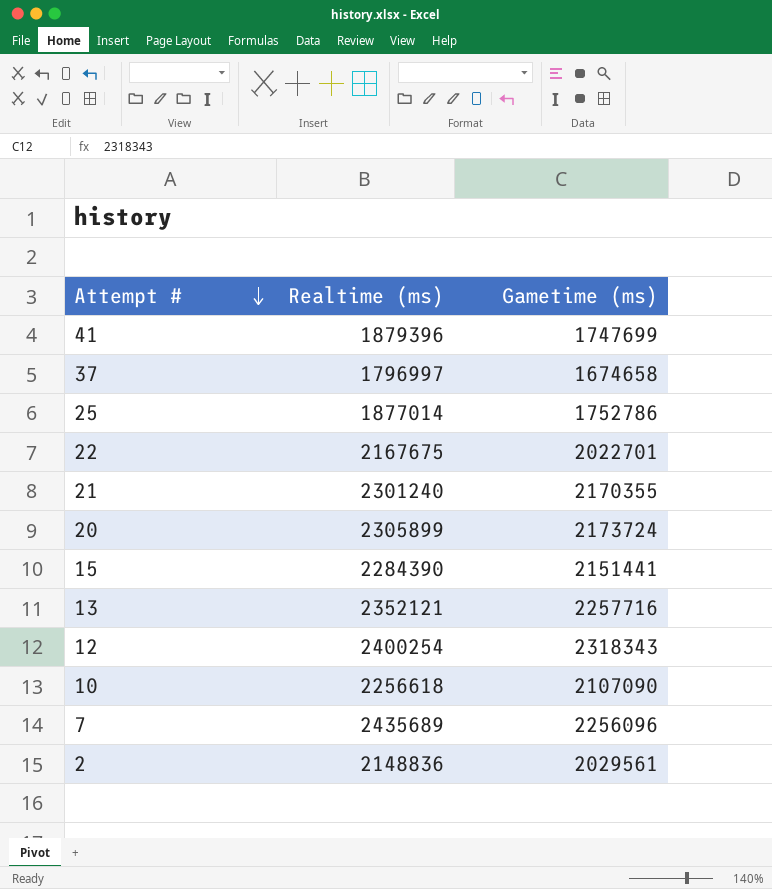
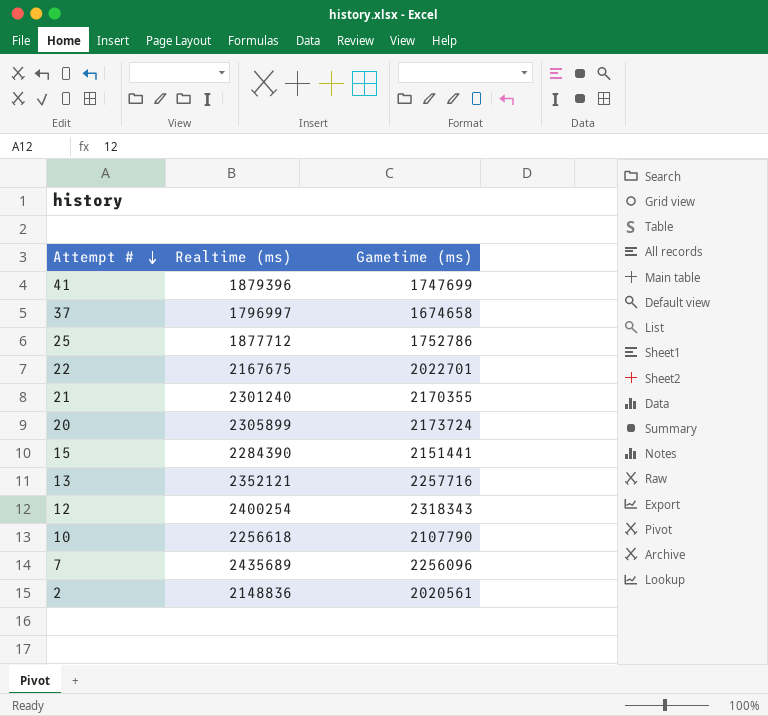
25 | Realtime (ms): 1877014 -> 1877712
10 | Gametime (ms): 2107090 -> 2107790
2 | Gametime (ms): 2029561 -> 2020561

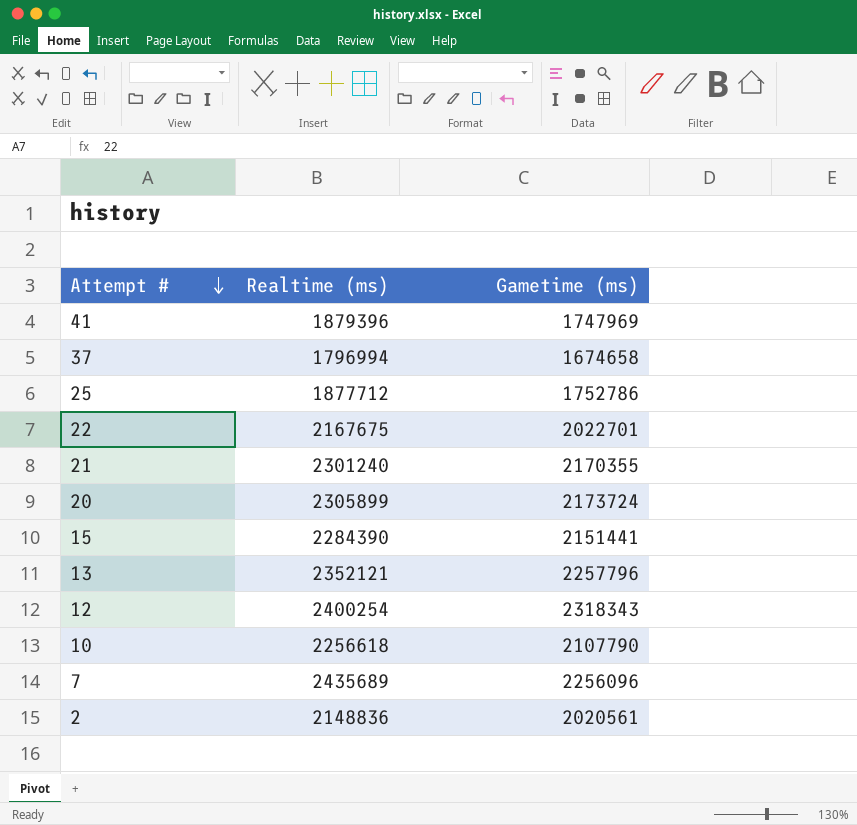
41 | Gametime (ms): 1747699 -> 1747969
37 | Realtime (ms): 1796997 -> 1796994
13 | Gametime (ms): 2257716 -> 2257796

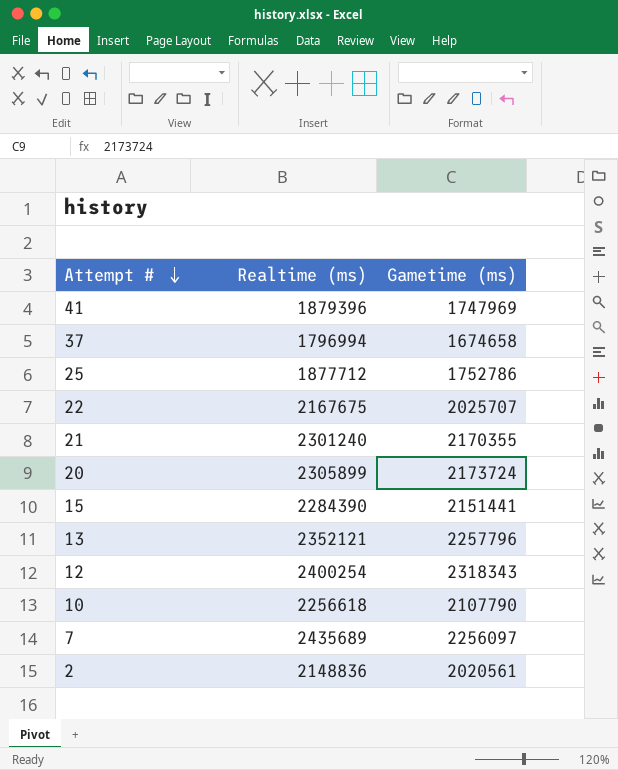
22 | Gametime (ms): 2022701 -> 2025707
7 | Gametime (ms): 2256096 -> 2256097

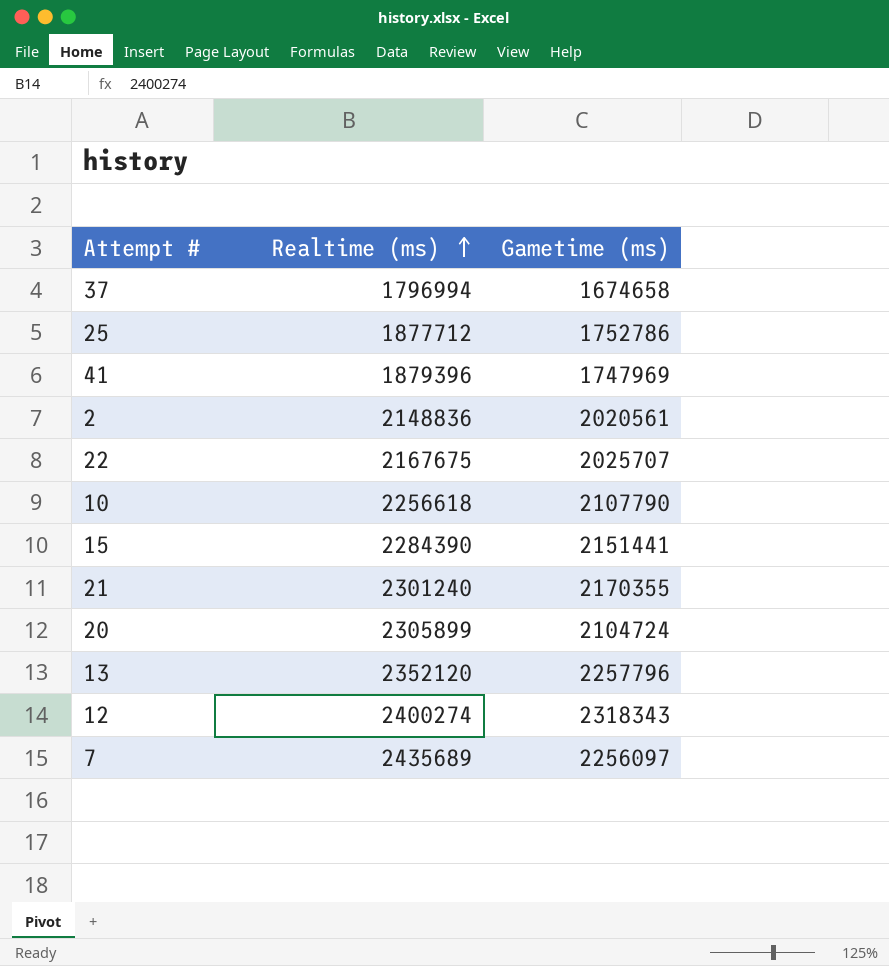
row order: Attempt # descending -> Realtime (ms) ascending
20 | Gametime (ms): 2173724 -> 2104724
13 | Realtime (ms): 2352121 -> 2352120
12 | Realtime (ms): 2400254 -> 2400274

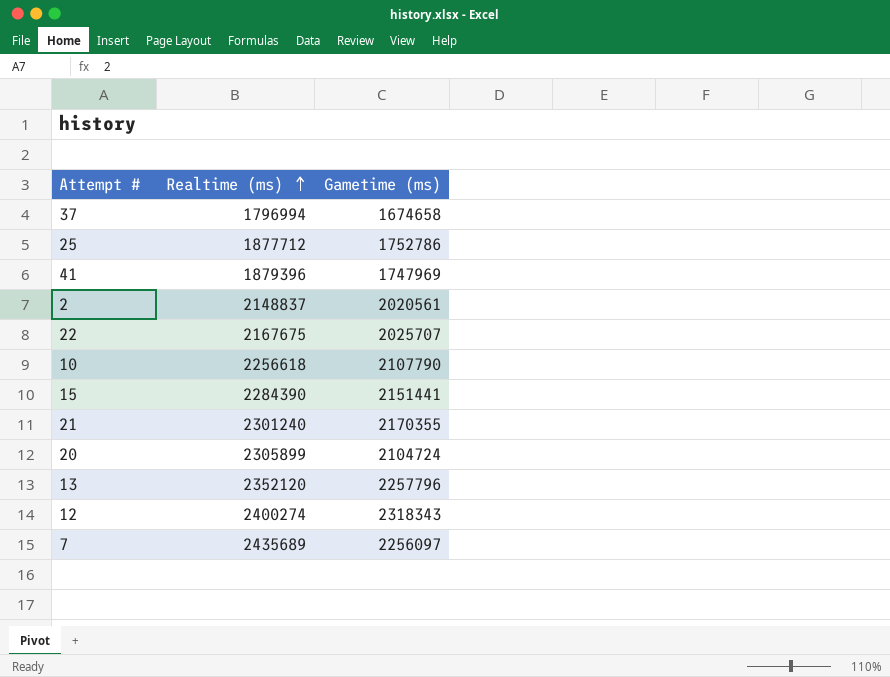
2 | Realtime (ms): 2148836 -> 2148837

